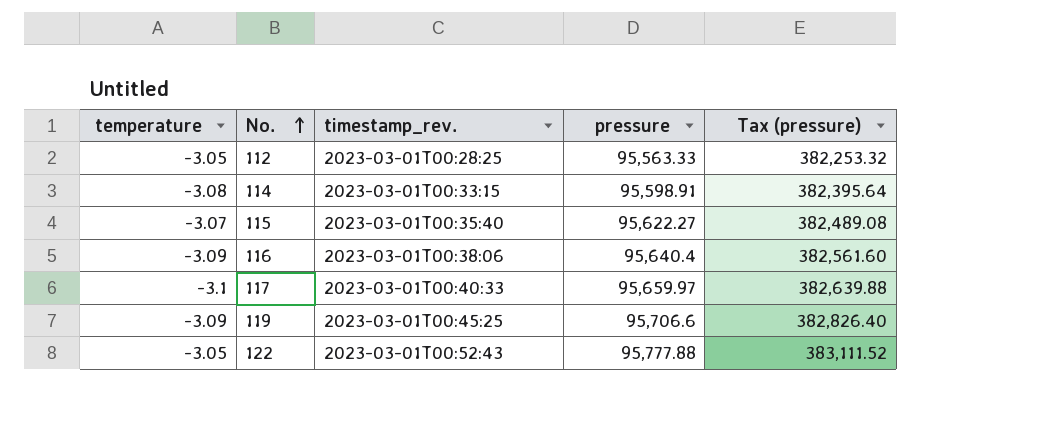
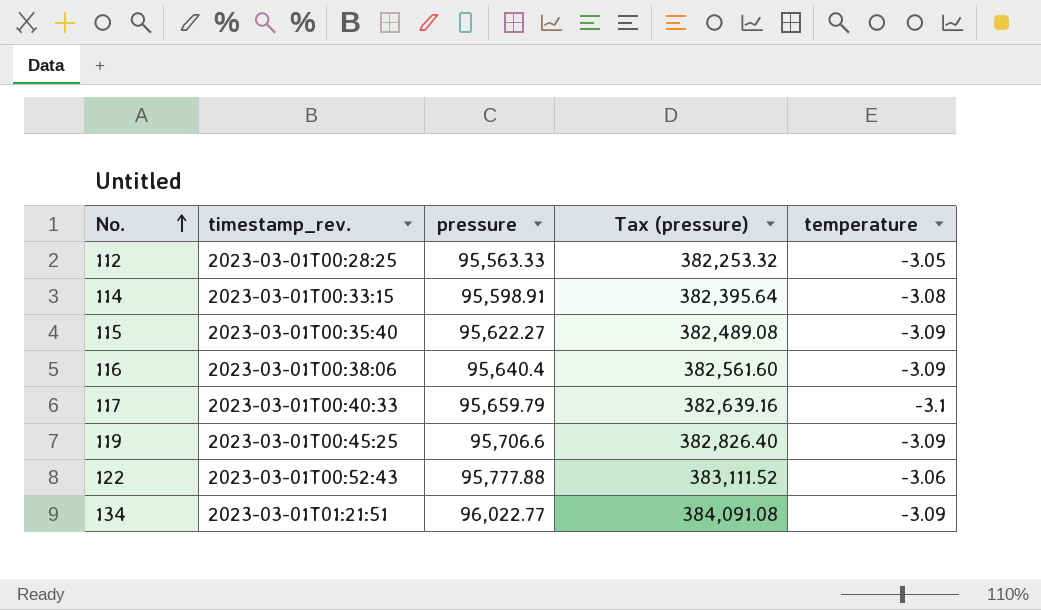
column temperature | position: 1 -> 5
115 | temperature: -3.07 -> -3.09
117 | pressure: 95,659.97 -> 95,659.79
117 | Tax (pressure): 382,639.88 -> 382,639.16
122 | temperature: -3.05 -> -3.06
row 134: none -> 2023-03-01T01:21:51 | 96,022.77 | 384,091.08 | -3.09

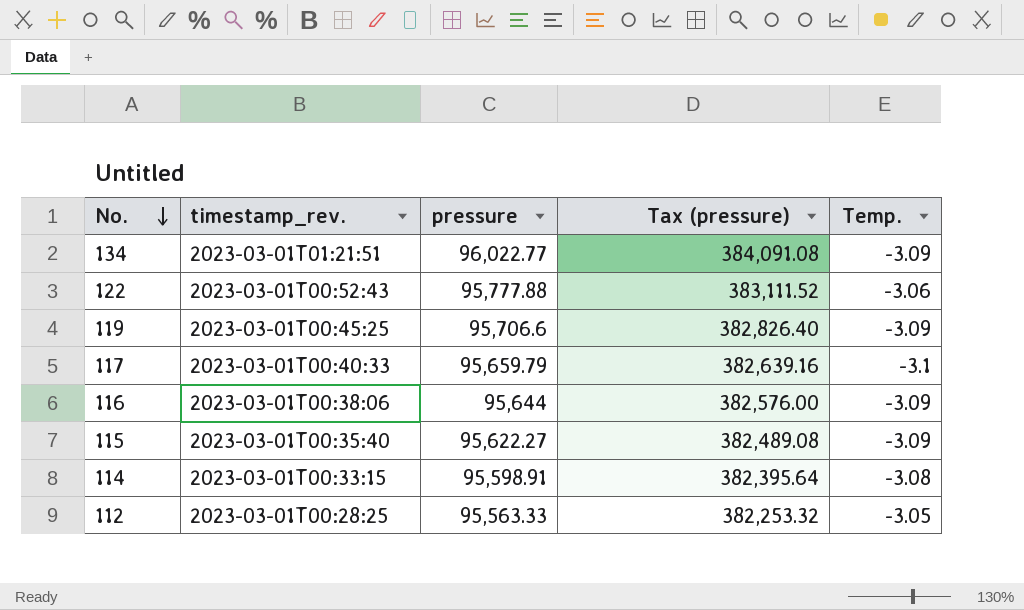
row order: No. ascending -> No. descending
column name: temperature -> Temp.
116 | pressure: 95,640.4 -> 95,644
116 | Tax (pressure): 382,561.60 -> 382,576.00

